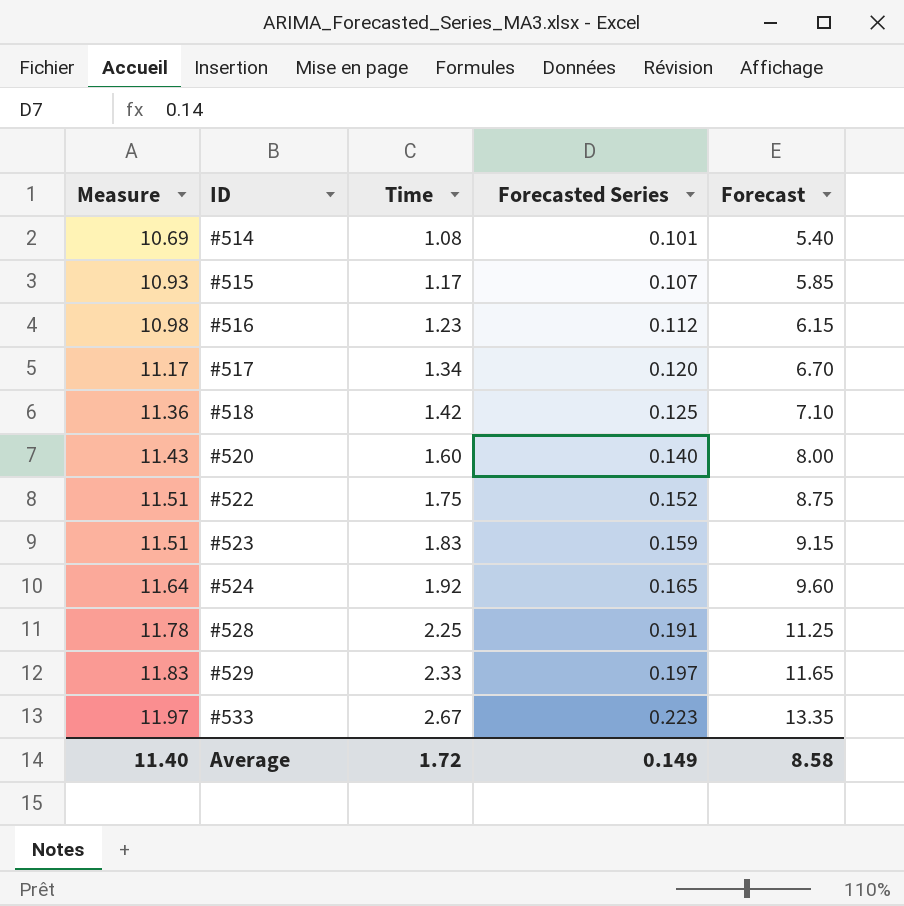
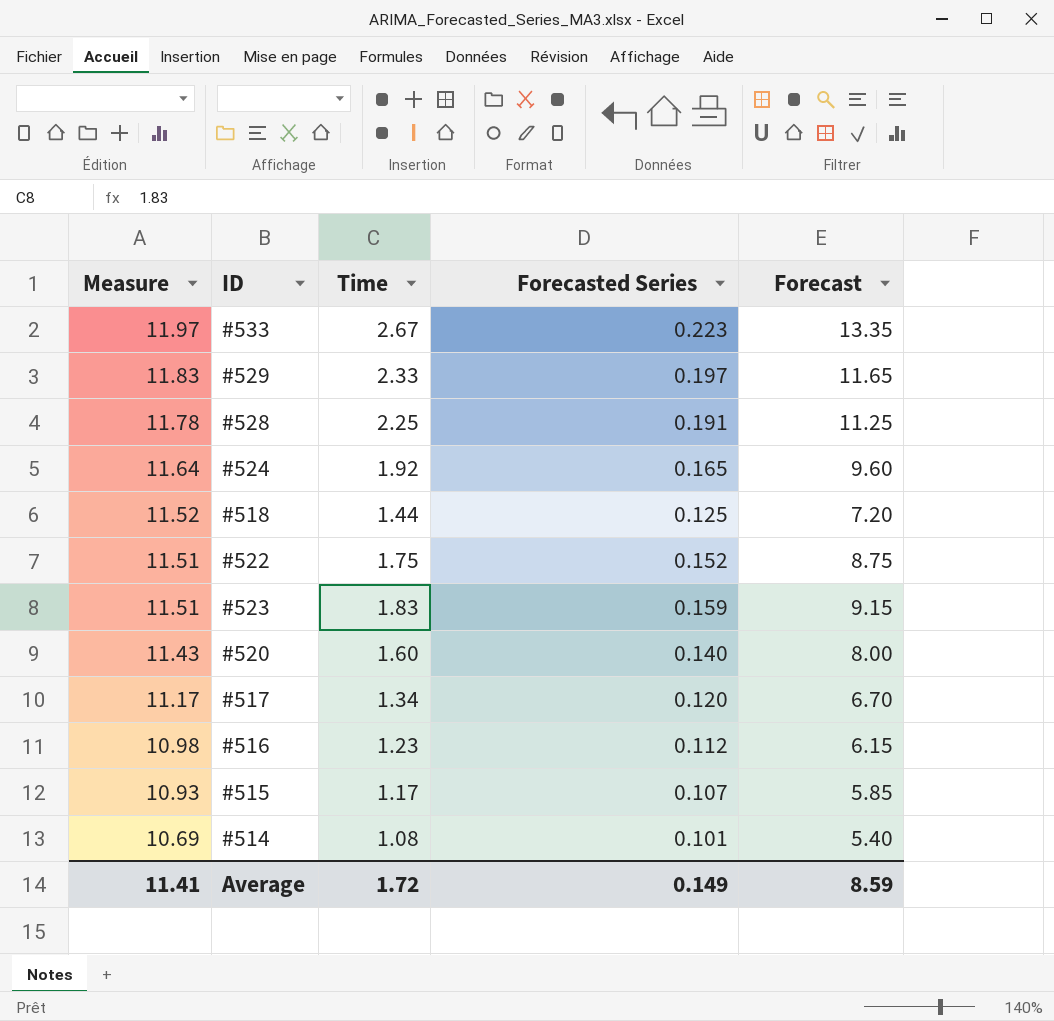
row order: Measure ascending -> Measure descending
#518 | Measure: 11.36 -> 11.52
#518 | Time: 1.42 -> 1.44
#518 | Forecast: 7.10 -> 7.20
Average | Measure: 11.40 -> 11.41
Average | Forecast: 8.58 -> 8.59

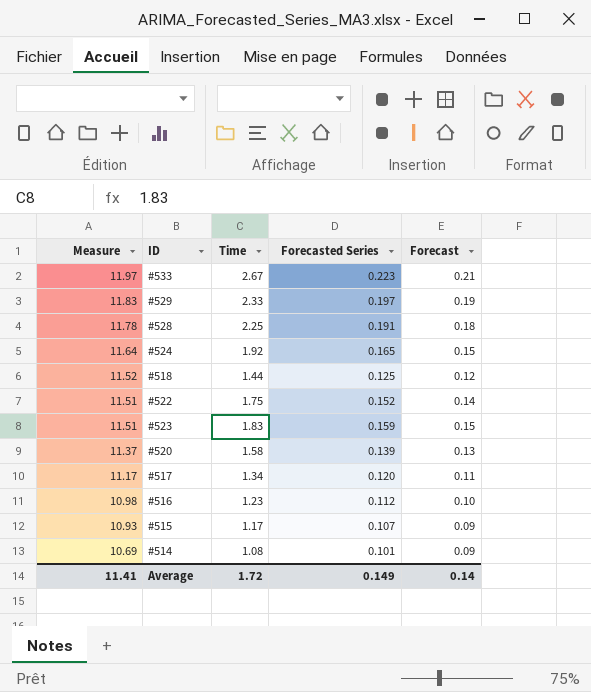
column Forecast | formula: [Time] * 5 -> [Time] * 0.08
#520 | Measure: 11.43 -> 11.37
#520 | Time: 1.60 -> 1.58
#520 | Forecasted Series: 0.140 -> 0.139
Average | Forecast: 8.59 -> 0.14

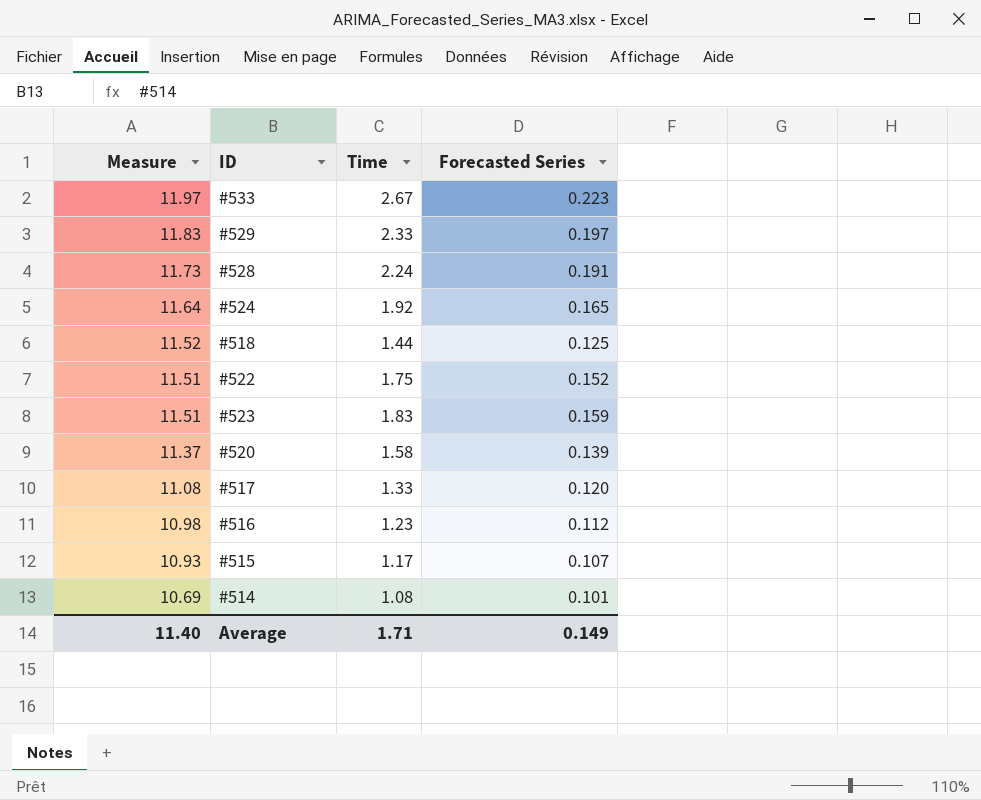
column Forecast | formula: [Time] * 0.08 -> none
#528 | Measure: 11.78 -> 11.73
#528 | Time: 2.25 -> 2.24
#517 | Measure: 11.17 -> 11.08
#517 | Time: 1.34 -> 1.33
Average | Measure: 11.41 -> 11.40
Average | Time: 1.72 -> 1.71

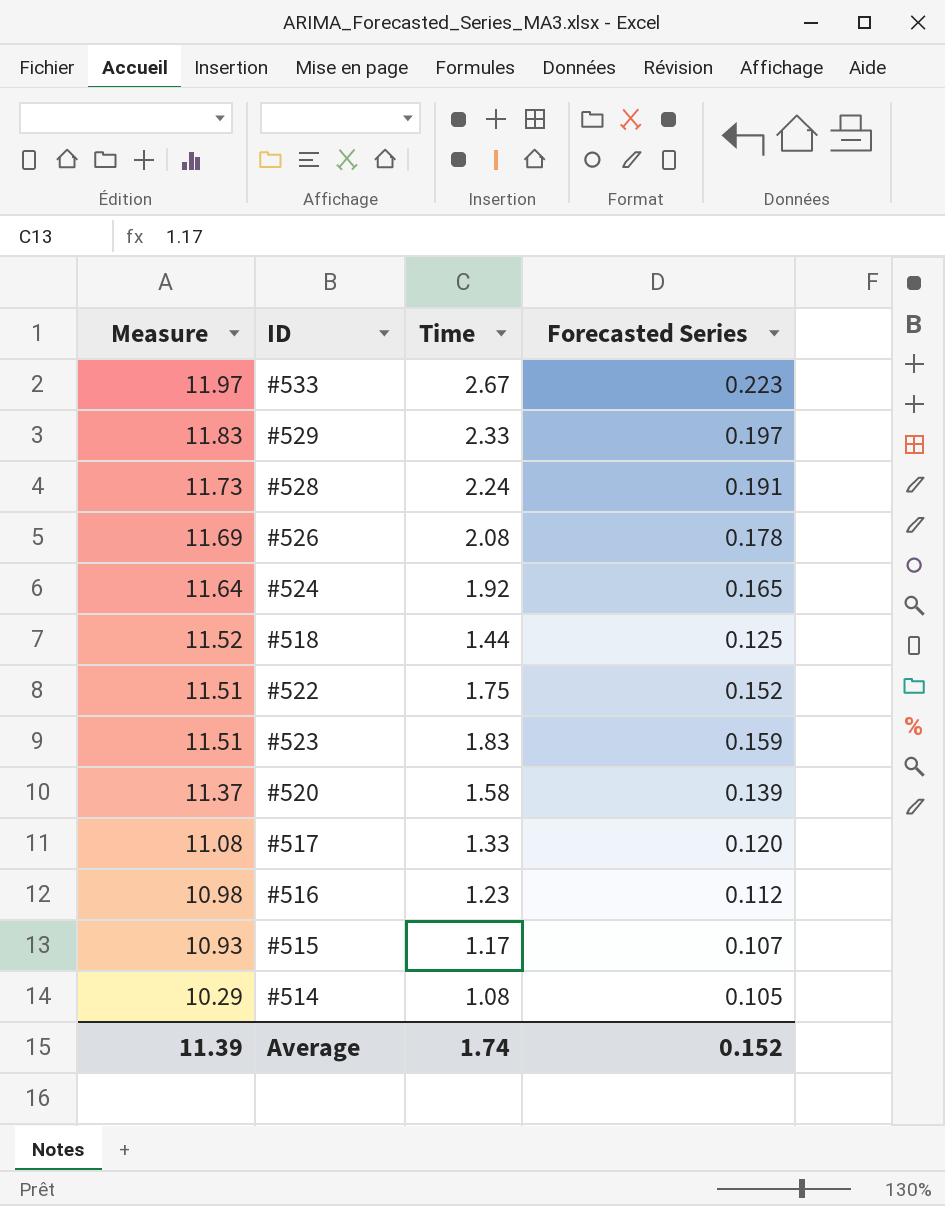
row #526: none -> 11.69 | 2.08 | 0.178
#514 | Measure: 10.69 -> 10.29
#514 | Forecasted Series: 0.101 -> 0.105
Average | Measure: 11.40 -> 11.39
Average | Time: 1.71 -> 1.74
Average | Forecasted Series: 0.149 -> 0.152

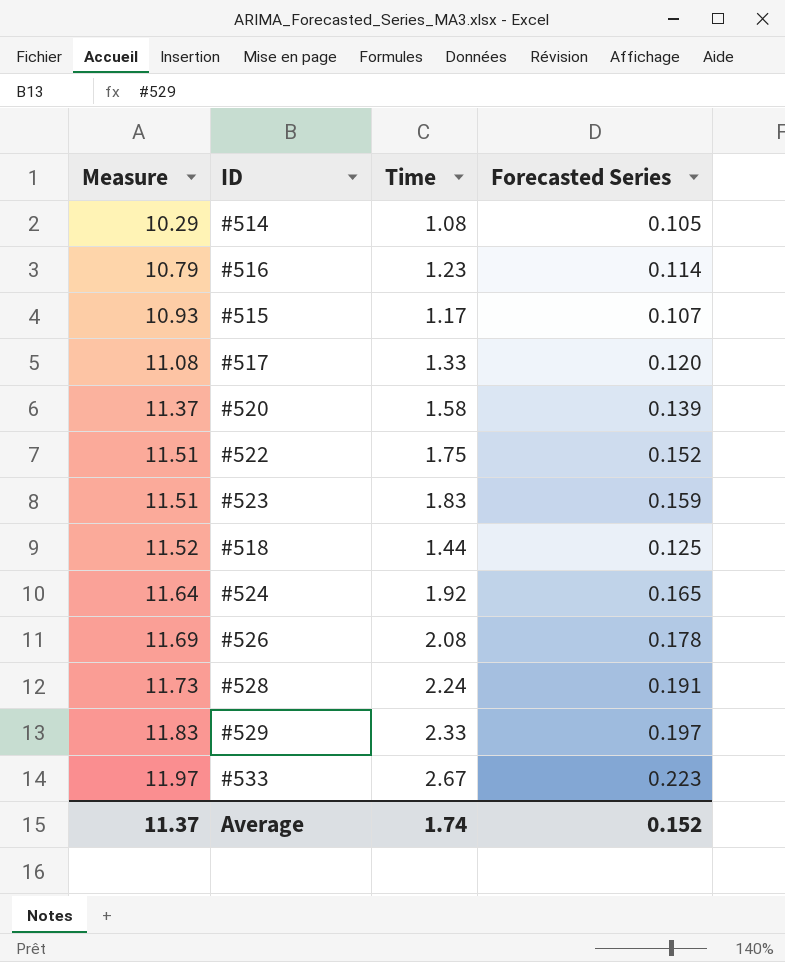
row order: Measure descending -> Measure ascending
#516 | Measure: 10.98 -> 10.79
#516 | Forecasted Series: 0.112 -> 0.114
Average | Measure: 11.39 -> 11.37

